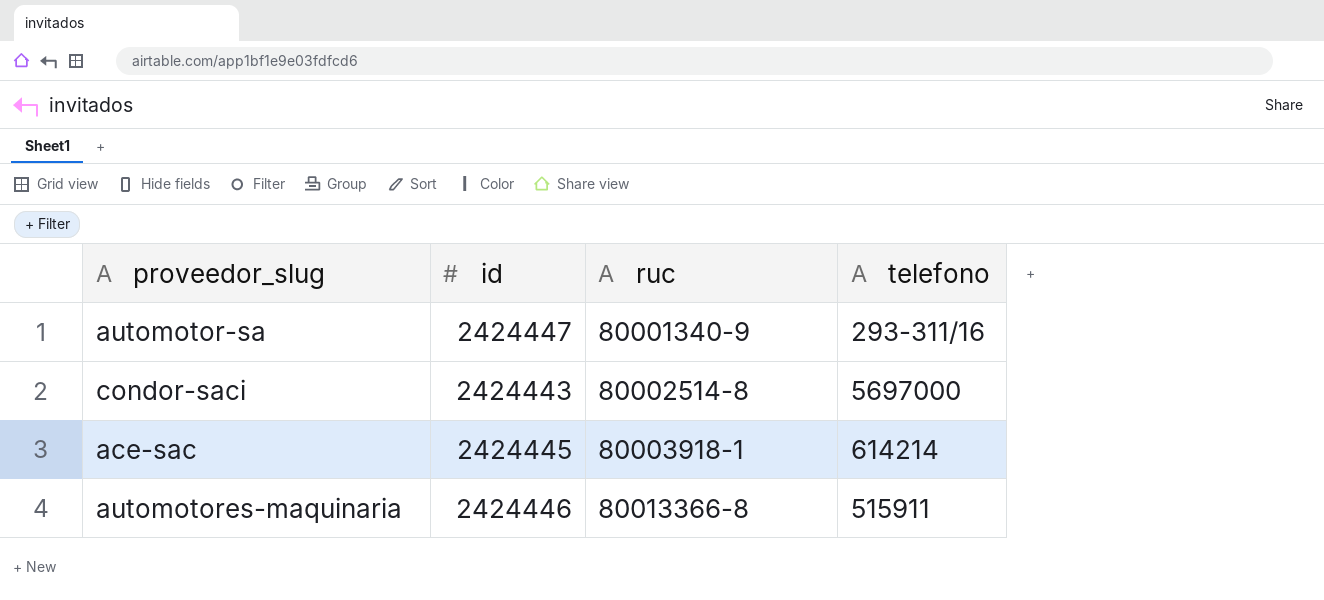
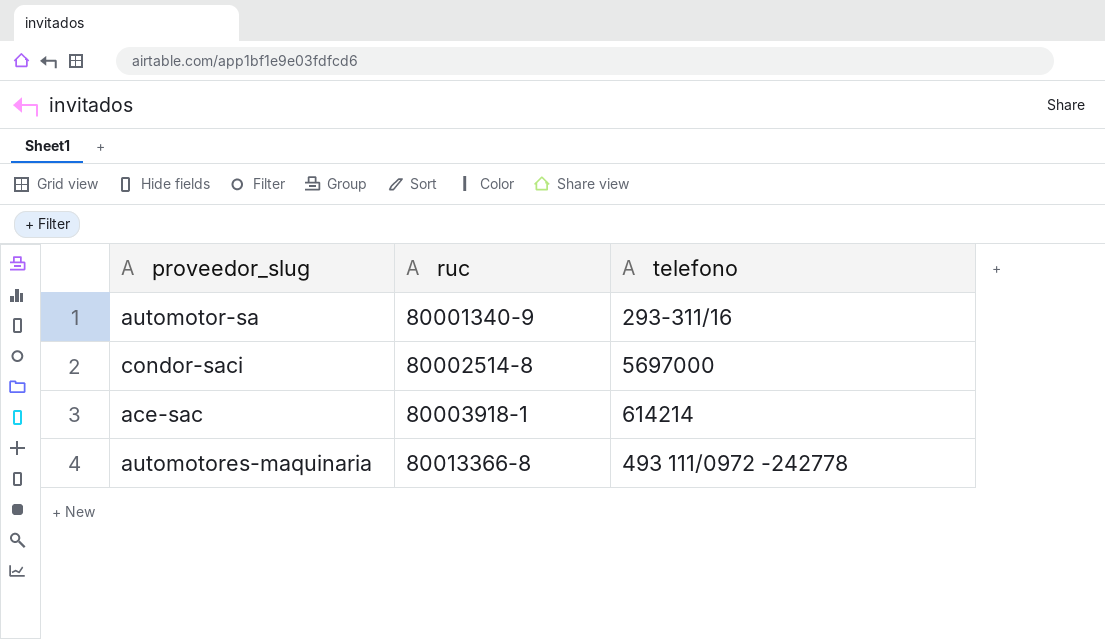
column id | position: 2 -> none
automotores-maquinaria | telefono: 515911 -> 493 111/0972 -242778

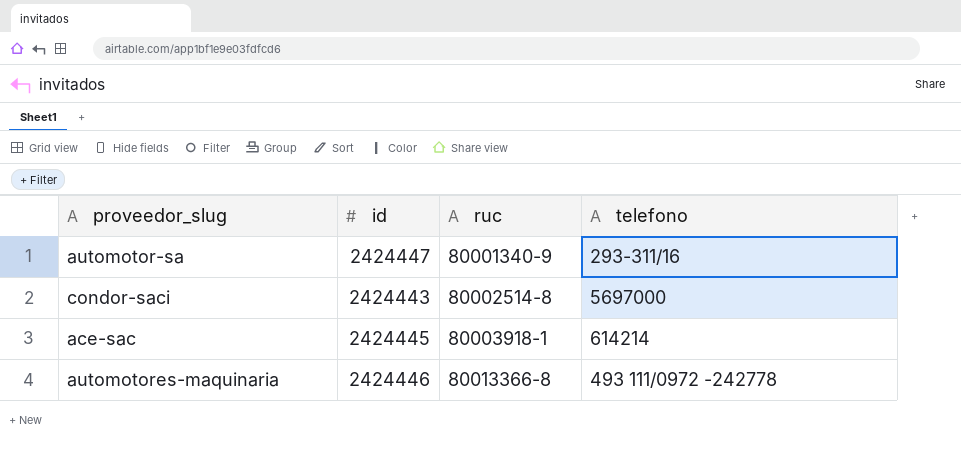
column id | position: none -> 2

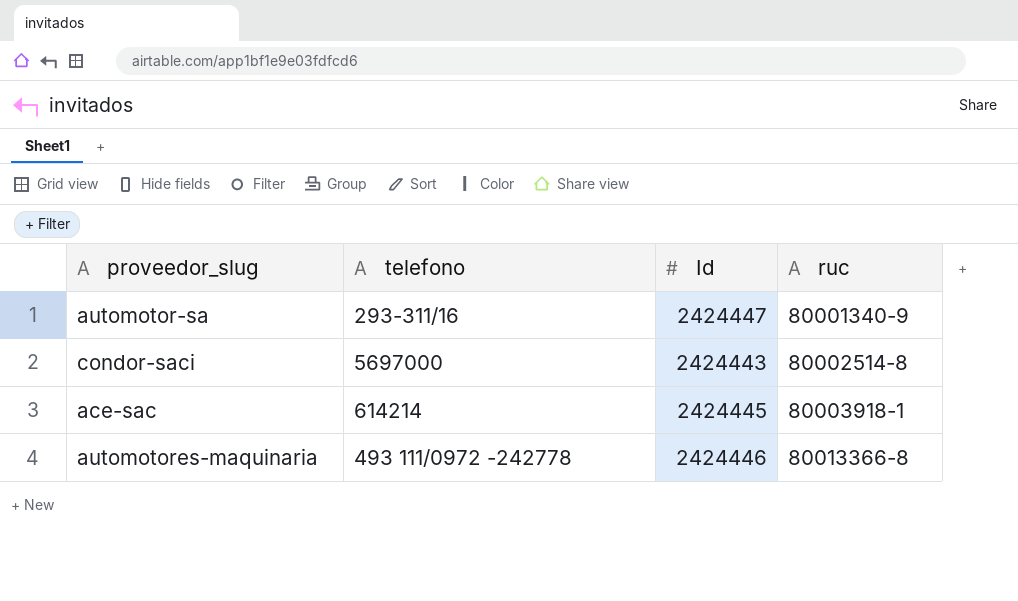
column telefono | position: 4 -> 2
column name: id -> Id

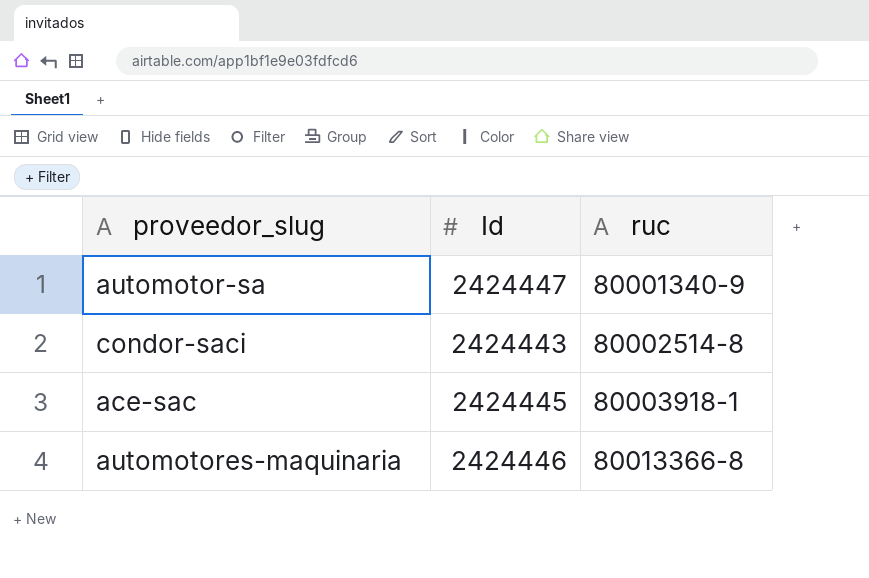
column telefono | position: 2 -> none

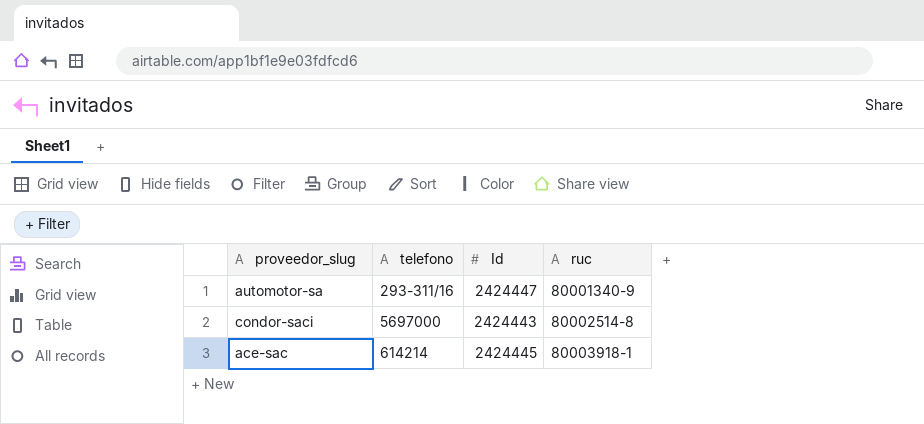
column telefono | position: none -> 2
row automotores-maquinaria: 2424446 | 80013366-8 -> none

